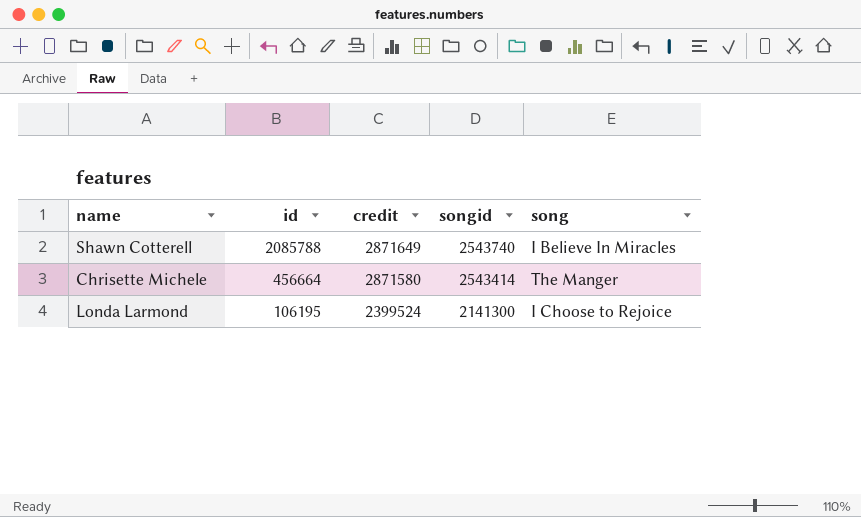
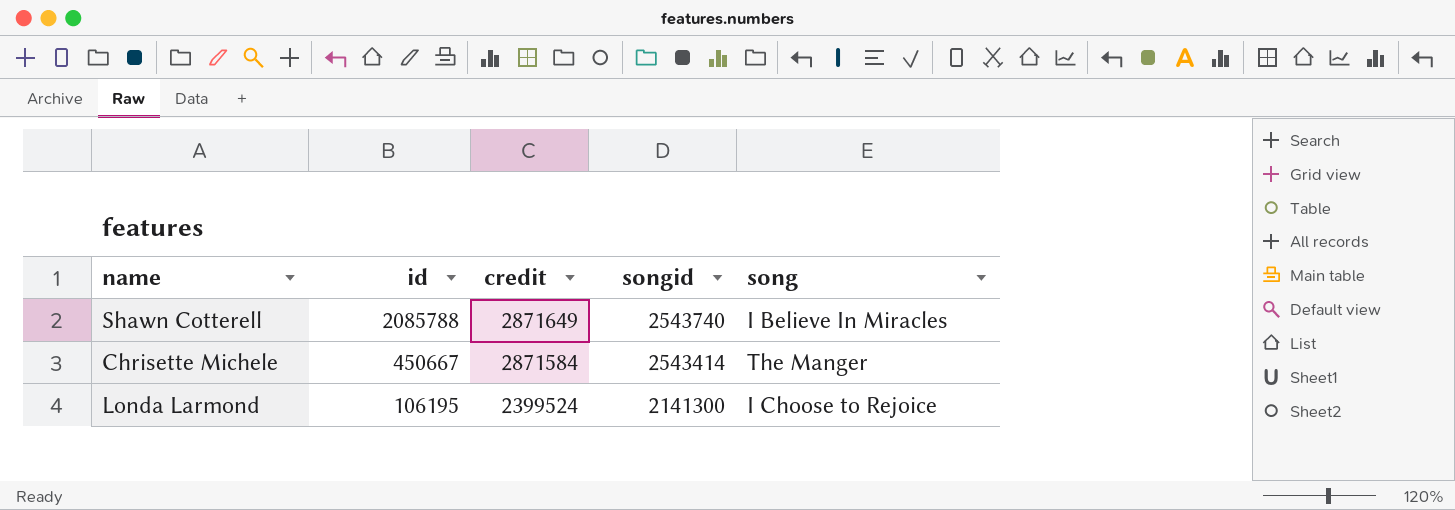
Chrisette Michele | id: 456664 -> 450667
Chrisette Michele | credit: 2871580 -> 2871584

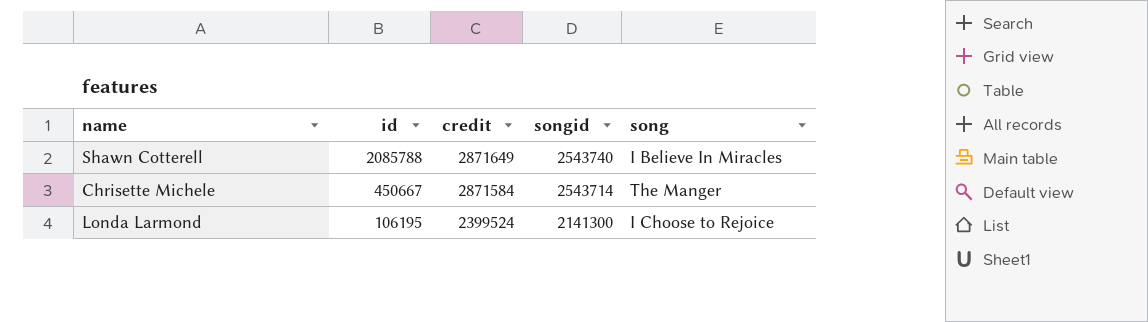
Chrisette Michele | songid: 2543414 -> 2543714

